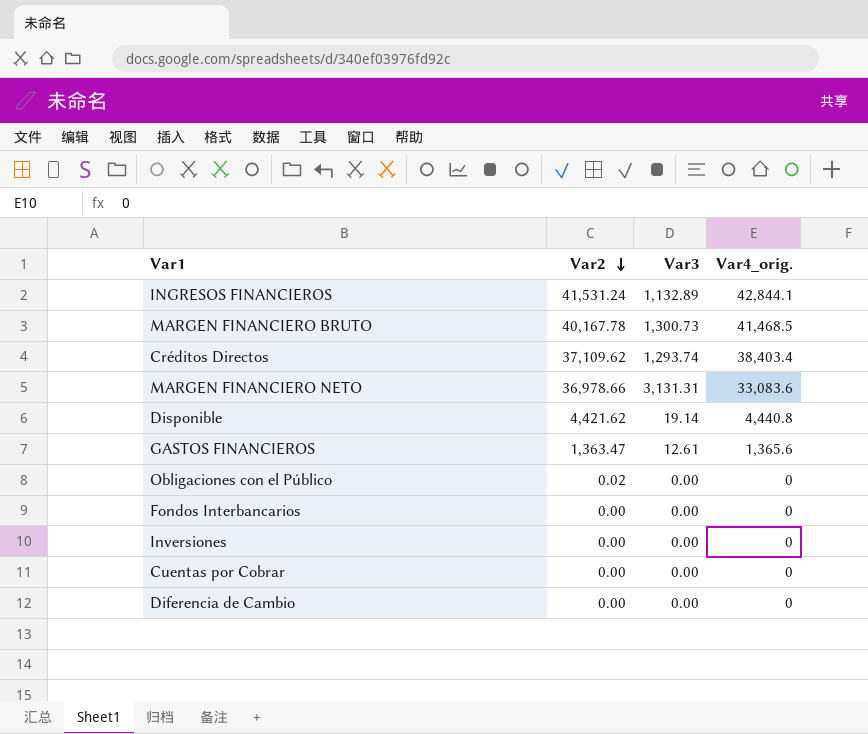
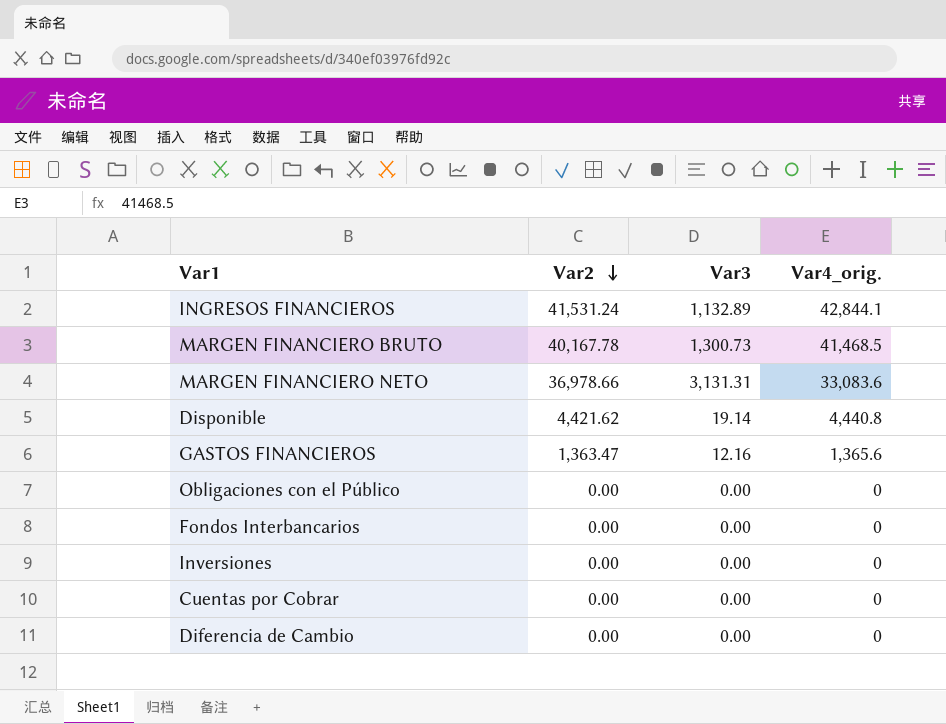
row Créditos Directos: 37,109.62 | 1,293.74 | 38,403.4 -> none
GASTOS FINANCIEROS | Var3: 12.61 -> 12.16
Obligaciones con el Público | Var2: 0.02 -> 0.00

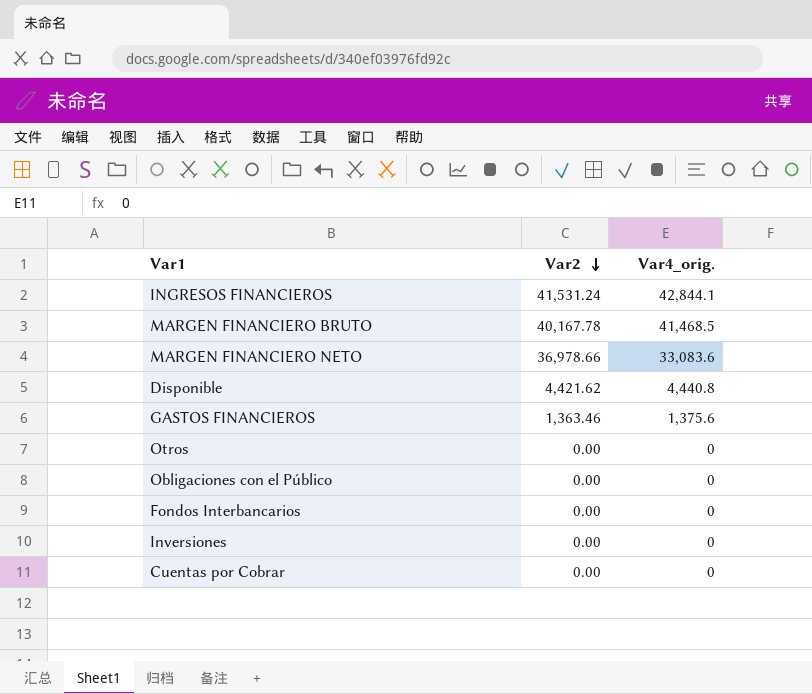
column Var3 | position: 3 -> none
row Diferencia de Cambio: 0.00 | 0.00 | 0 -> none
GASTOS FINANCIEROS | Var2: 1,363.47 -> 1,363.46
GASTOS FINANCIEROS | Var4_orig.: 1,365.6 -> 1,375.6
row Otros: none -> 0.00 | 0

